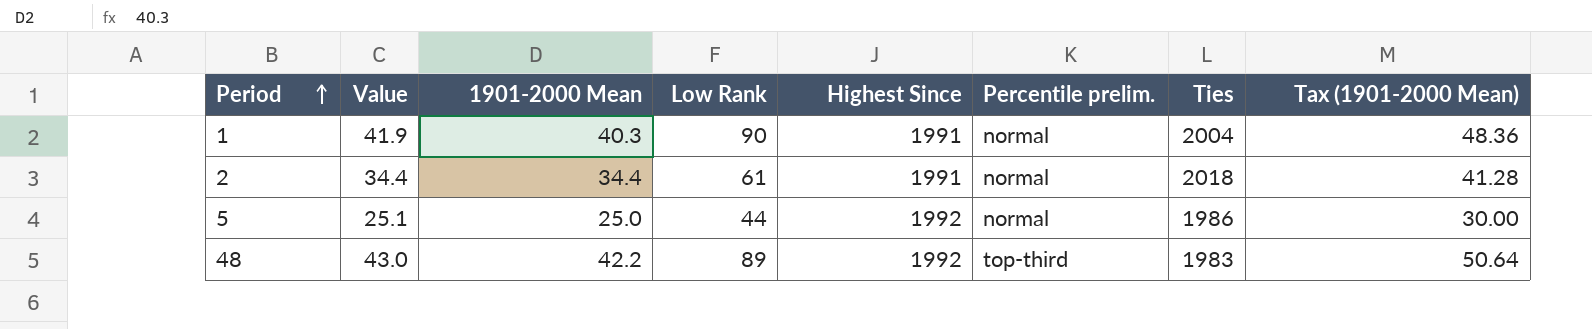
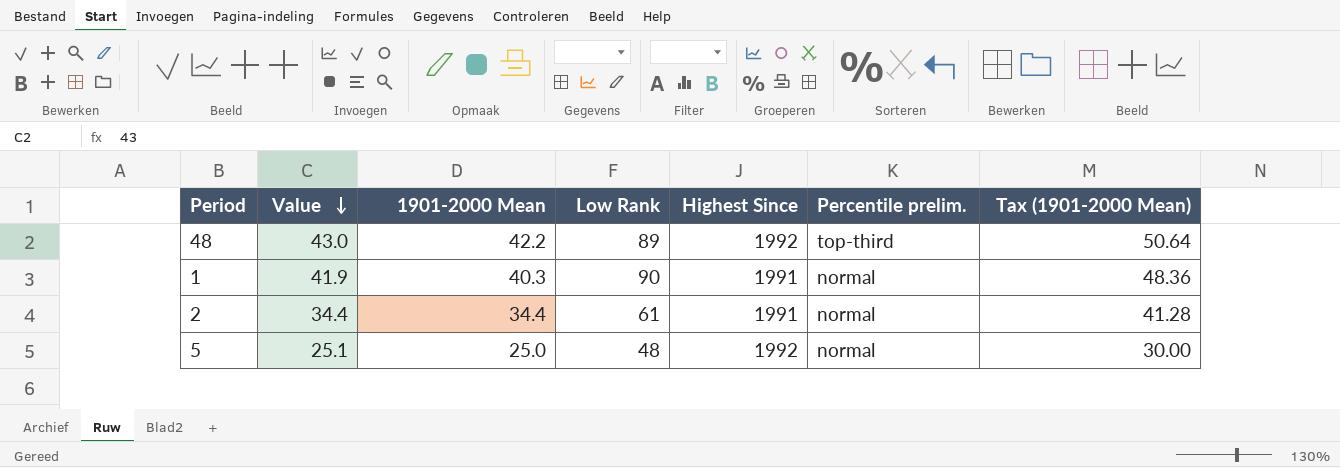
row order: Period ascending -> Value descending
column Ties | position: 7 -> none
5 | Low Rank: 44 -> 48

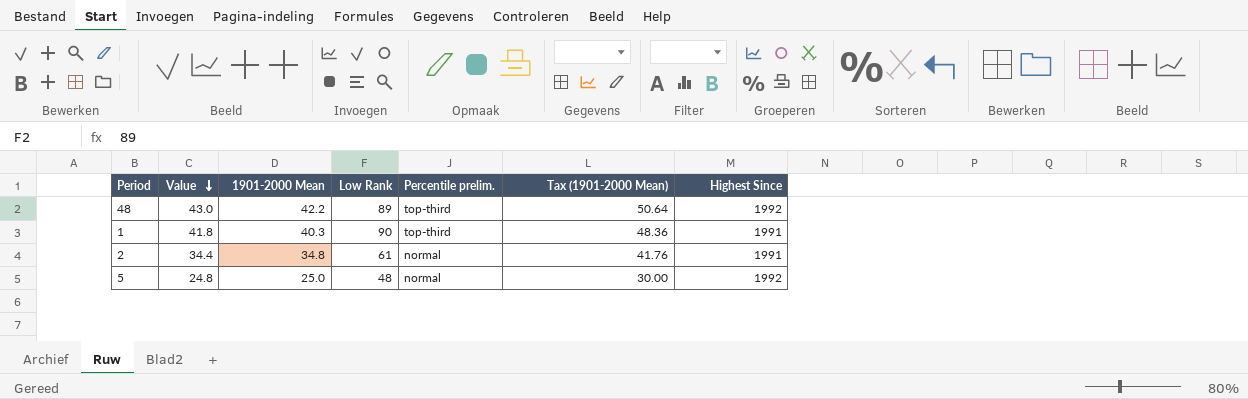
column Highest Since | position: 5 -> 7
1 | Value: 41.9 -> 41.8
1 | Percentile prelim.: normal -> top-third
2 | 1901-2000 Mean: 34.4 -> 34.8
2 | Tax (1901-2000 Mean): 41.28 -> 41.76
5 | Value: 25.1 -> 24.8

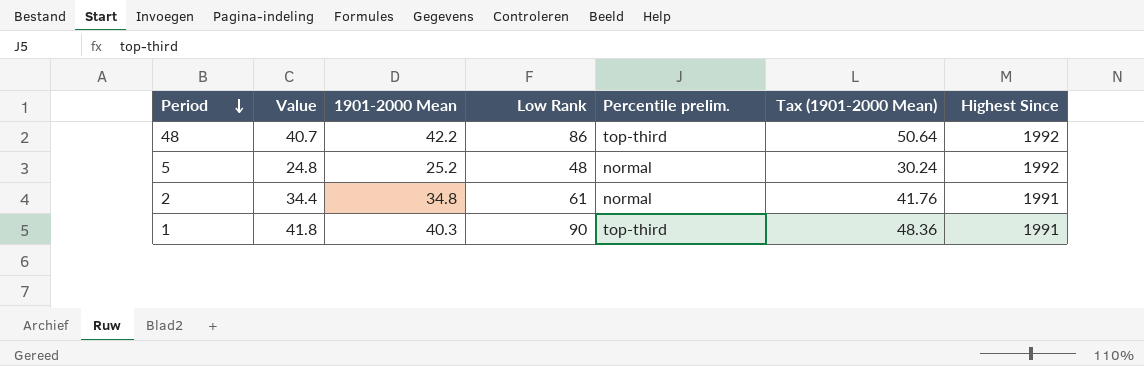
row order: Value descending -> Period descending
48 | Value: 43.0 -> 40.7
48 | Low Rank: 89 -> 86
5 | 1901-2000 Mean: 25.0 -> 25.2
5 | Tax (1901-2000 Mean): 30.00 -> 30.24

